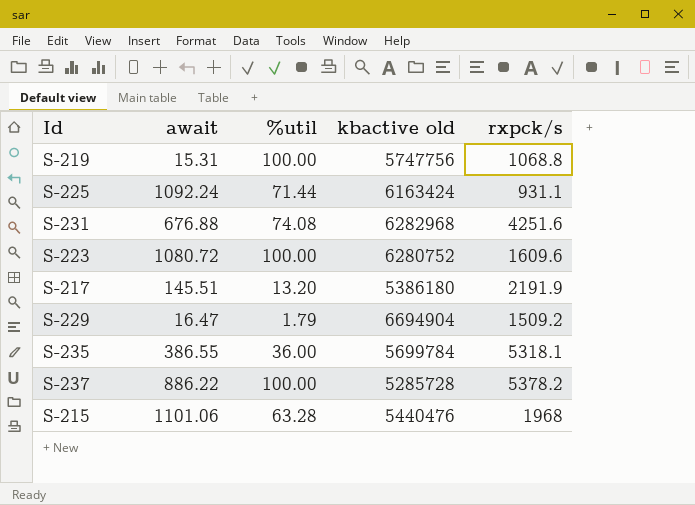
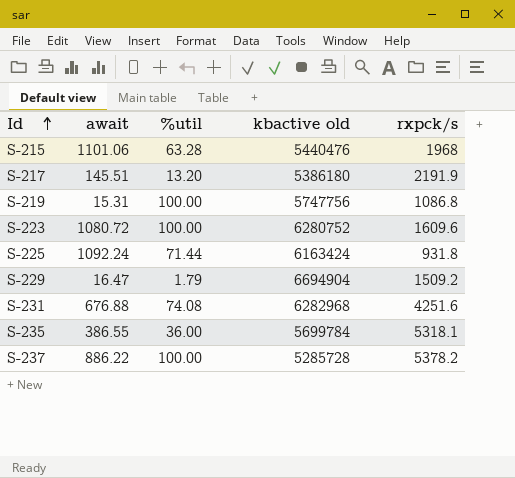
row order: none -> Id ascending
S-219 | rxpck/s: 1068.8 -> 1086.8
S-225 | rxpck/s: 931.1 -> 931.8

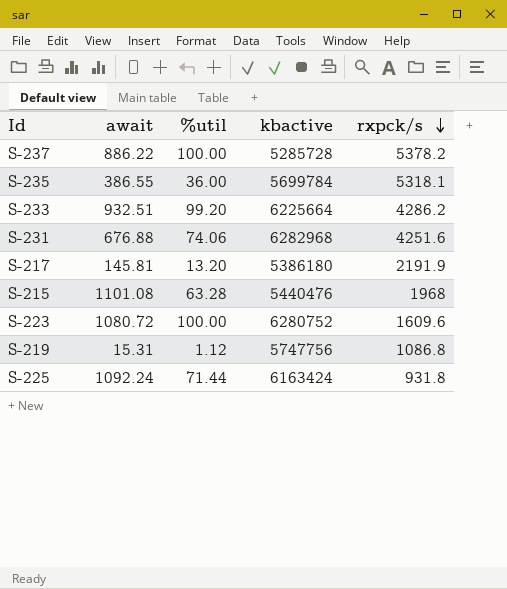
row order: Id ascending -> rxpck/s descending
column name: kbactive old -> kbactive
row S-229: 16.47 | 1.79 | 6694904 | 1509.2 -> none
row S-233: none -> 932.51 | 99.20 | 6225664 | 4286.2
S-231 | %util: 74.08 -> 74.06
S-217 | await: 145.51 -> 145.81
S-215 | await: 1101.06 -> 1101.08
S-219 | %util: 100.00 -> 1.12

